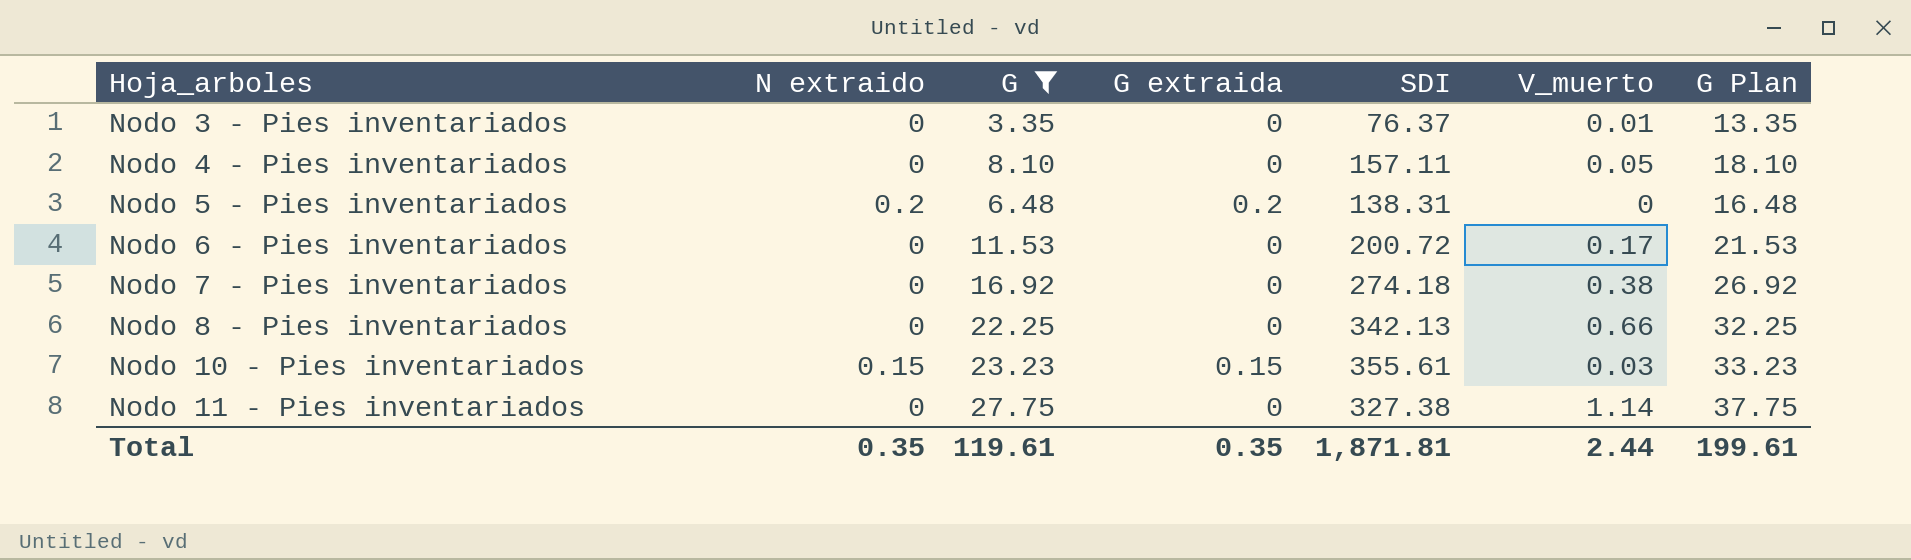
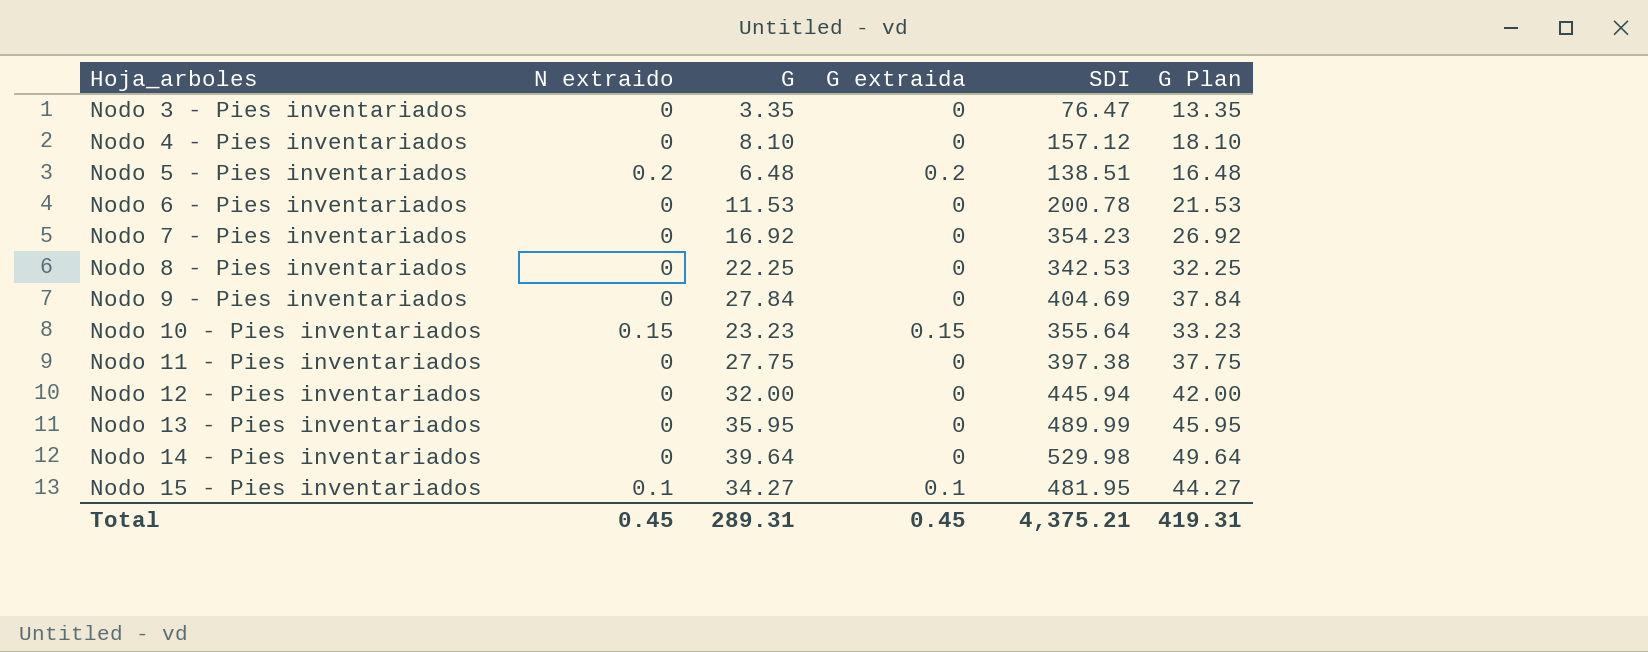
filter: G <= 27.75 -> none
column V_muerto | position: 6 -> none
Nodo 3 - Pies inventariados | SDI: 76.37 -> 76.47
Nodo 4 - Pies inventariados | SDI: 157.11 -> 157.12
Nodo 5 - Pies inventariados | SDI: 138.31 -> 138.51
Nodo 6 - Pies inventariados | SDI: 200.72 -> 200.78
Nodo 7 - Pies inventariados | SDI: 274.18 -> 354.23
Nodo 8 - Pies inventariados | SDI: 342.13 -> 342.53
Nodo 10 - Pies inventariados | SDI: 355.61 -> 355.64
Nodo 11 - Pies inventariados | SDI: 327.38 -> 397.38
Total | N extraido: 0.35 -> 0.45
Total | G: 119.61 -> 289.31
Total | G extraida: 0.35 -> 0.45
Total | SDI: 1,871.81 -> 4,375.21
Total | G Plan: 199.61 -> 419.31

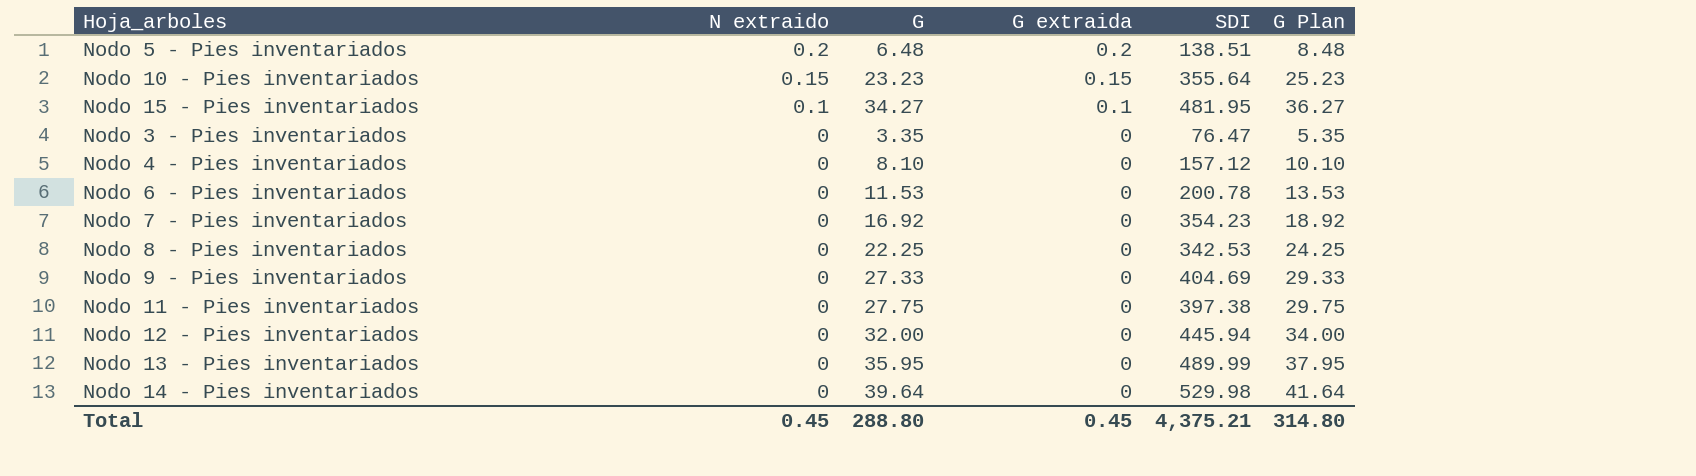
row order: Hoja_arboles ascending -> N extraido descending
column G Plan | formula: [G] + 10 -> [G] + 2
Nodo 9 - Pies inventariados | G: 27.84 -> 27.33
Total | G: 289.31 -> 288.80
Total | G Plan: 419.31 -> 314.80

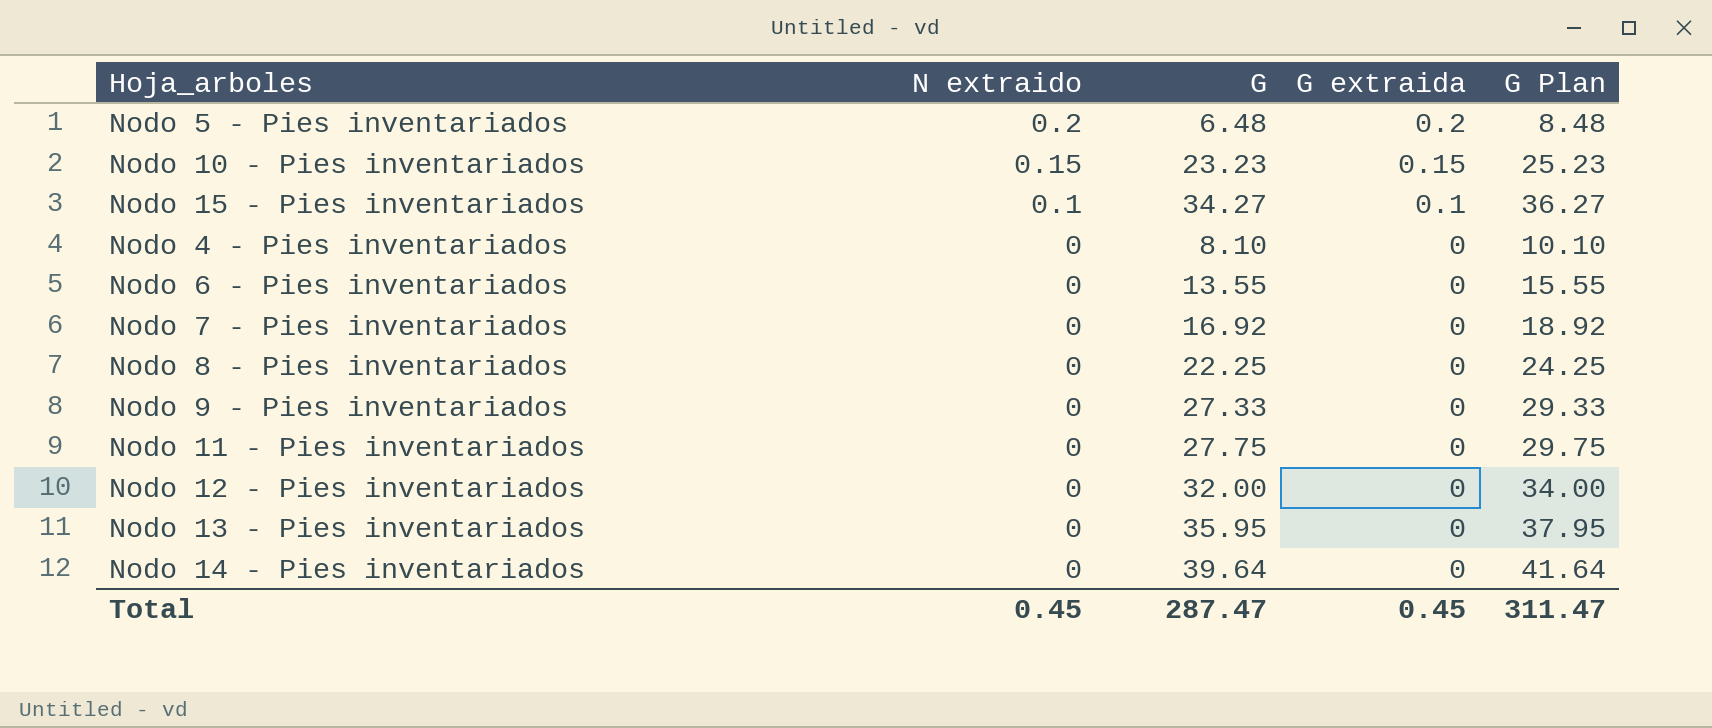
column SDI | position: 5 -> none
row Nodo 3 - Pies inventariados: 0 | 3.35 | 0 | 76.47 | 5.35 -> none
Nodo 6 - Pies inventariados | G: 11.53 -> 13.55
Nodo 6 - Pies inventariados | G Plan: 13.53 -> 15.55
Total | G: 288.80 -> 287.47
Total | G Plan: 314.80 -> 311.47

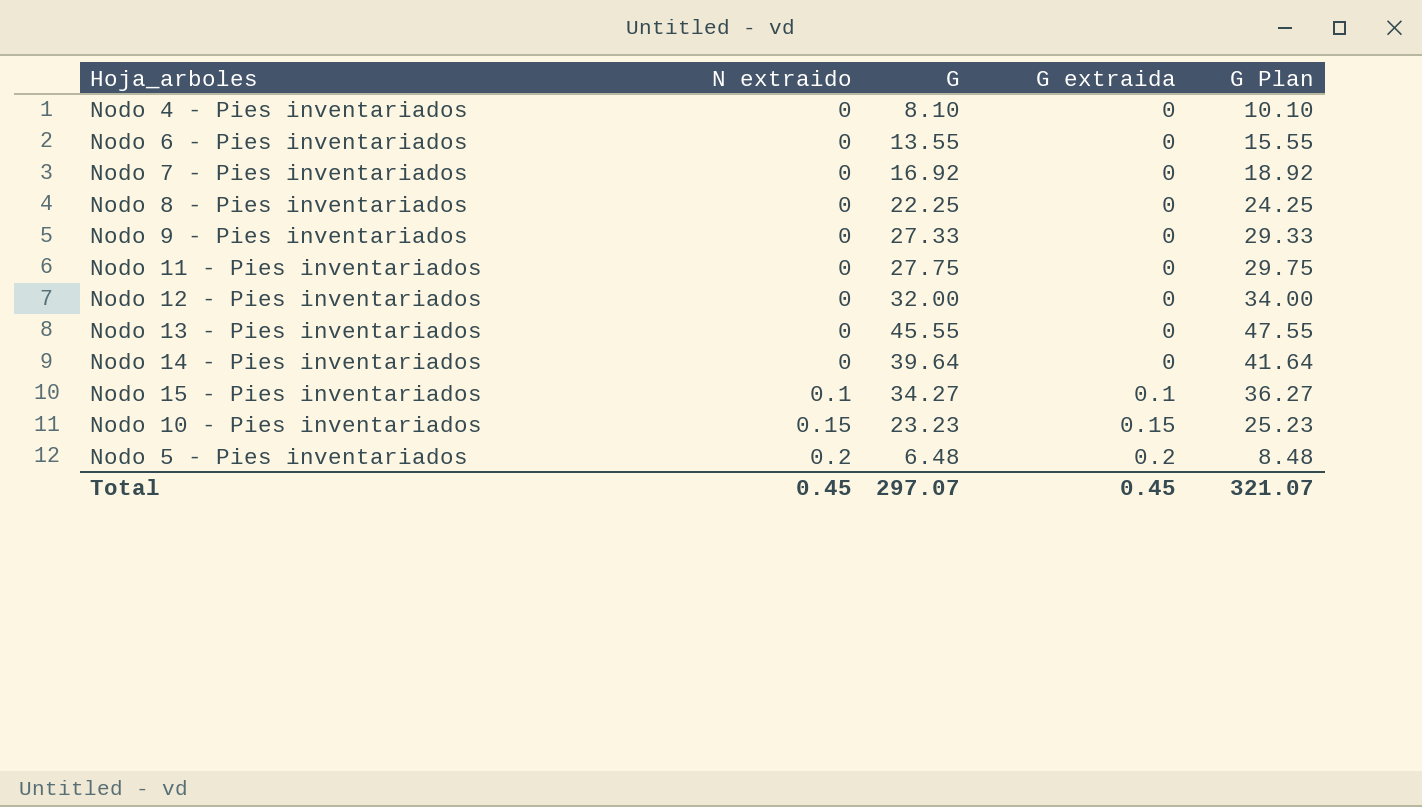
row order: N extraido descending -> N extraido ascending
Nodo 13 - Pies inventariados | G: 35.95 -> 45.55
Nodo 13 - Pies inventariados | G Plan: 37.95 -> 47.55
Total | G: 287.47 -> 297.07
Total | G Plan: 311.47 -> 321.07

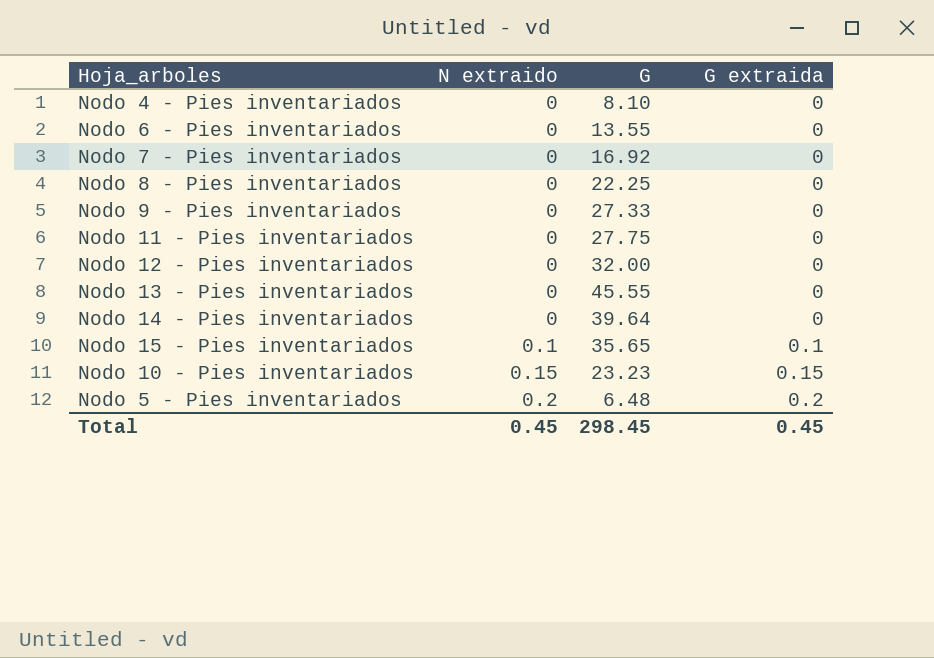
column G Plan | formula: [G] + 2 -> none
Nodo 15 - Pies inventariados | G: 34.27 -> 35.65
Total | G: 297.07 -> 298.45

